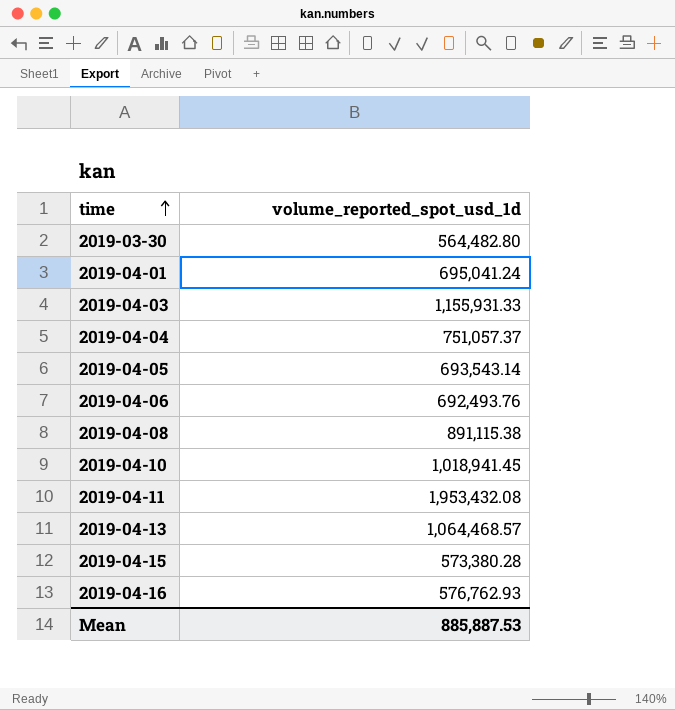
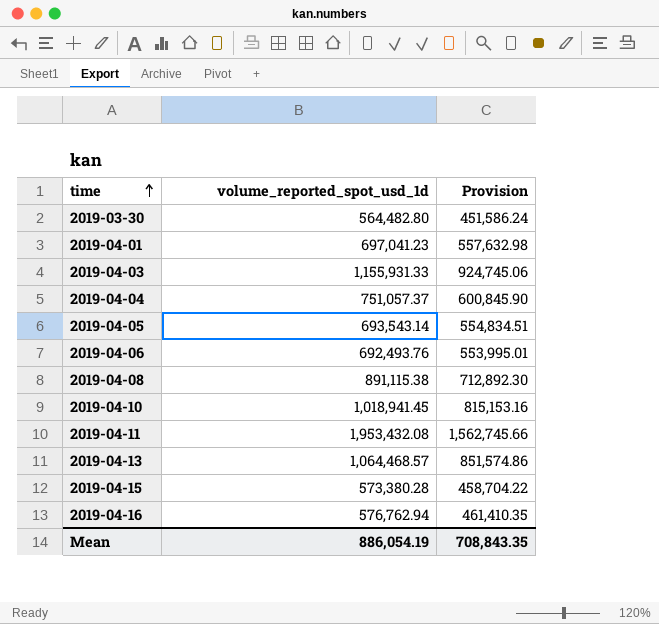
column Provision | formula: none -> [volume_reported_spot_usd_1d] * 0.8
2019-04-01 | volume_reported_spot_usd_1d: 695,041.24 -> 697,041.23
2019-04-16 | volume_reported_spot_usd_1d: 576,762.93 -> 576,762.94
Mean | volume_reported_spot_usd_1d: 885,887.53 -> 886,054.19

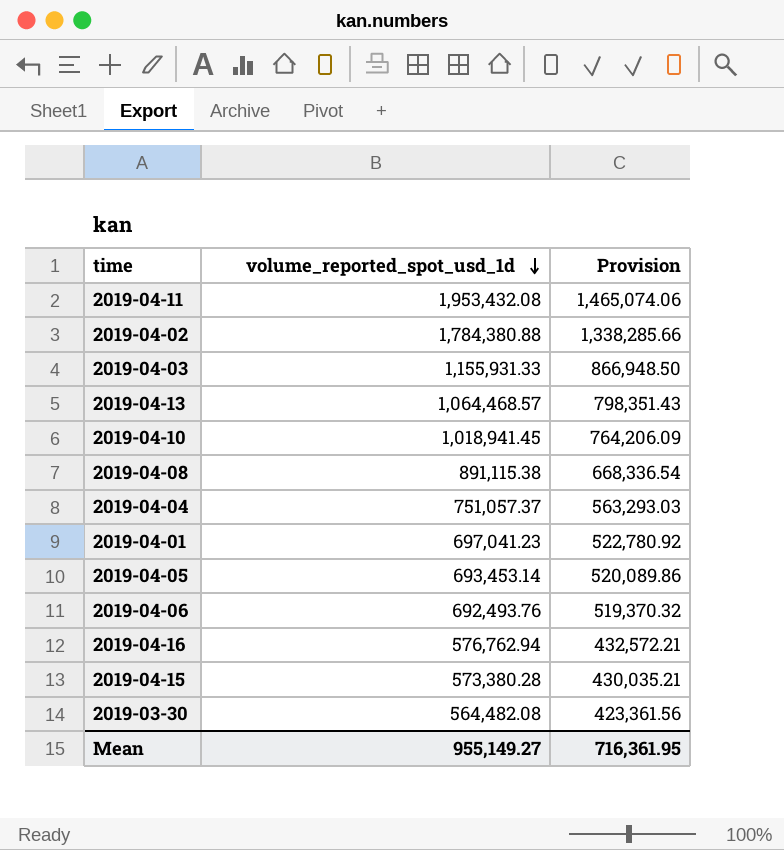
row order: time ascending -> volume_reported_spot_usd_1d descending
column Provision | formula: [volume_reported_spot_usd_1d] * 0.8 -> [volume_reported_spot_usd_1d] * 0.75
row 2019-04-02: none -> 1,784,380.88 | 1,338,285.66
2019-04-05 | volume_reported_spot_usd_1d: 693,543.14 -> 693,453.14
2019-03-30 | volume_reported_spot_usd_1d: 564,482.80 -> 564,482.08
Mean | volume_reported_spot_usd_1d: 886,054.19 -> 955,149.27
Mean | Provision: 708,843.35 -> 716,361.95

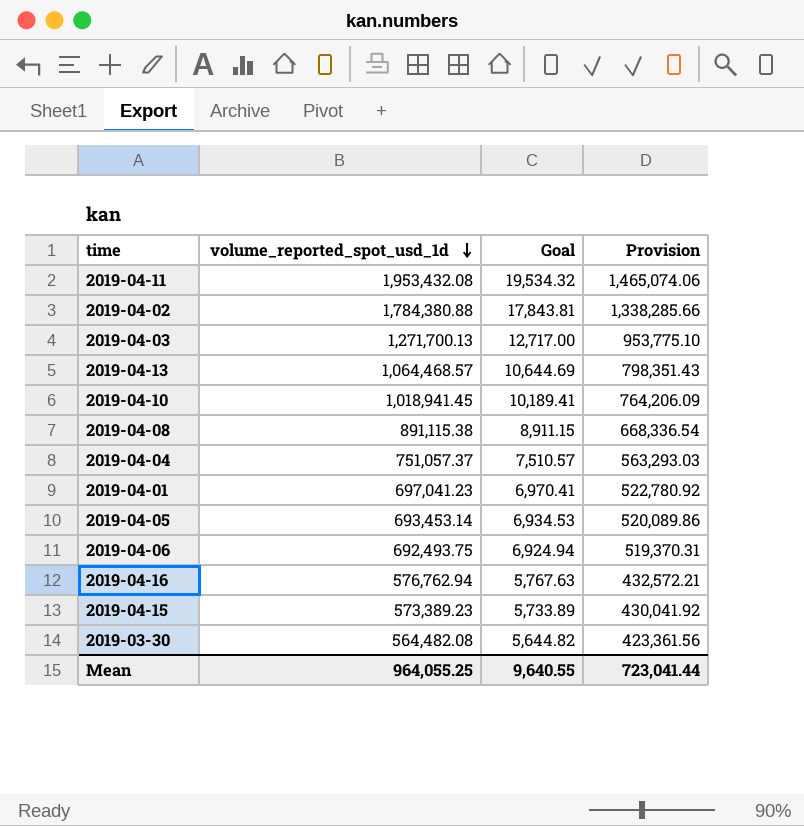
column Goal | formula: none -> [volume_reported_spot_usd_1d] * 0.01
2019-04-03 | volume_reported_spot_usd_1d: 1,155,931.33 -> 1,271,700.13
2019-04-03 | Provision: 866,948.50 -> 953,775.10
2019-04-06 | volume_reported_spot_usd_1d: 692,493.76 -> 692,493.75
2019-04-06 | Provision: 519,370.32 -> 519,370.31
2019-04-15 | volume_reported_spot_usd_1d: 573,380.28 -> 573,389.23
2019-04-15 | Provision: 430,035.21 -> 430,041.92
Mean | volume_reported_spot_usd_1d: 955,149.27 -> 964,055.25
Mean | Provision: 716,361.95 -> 723,041.44

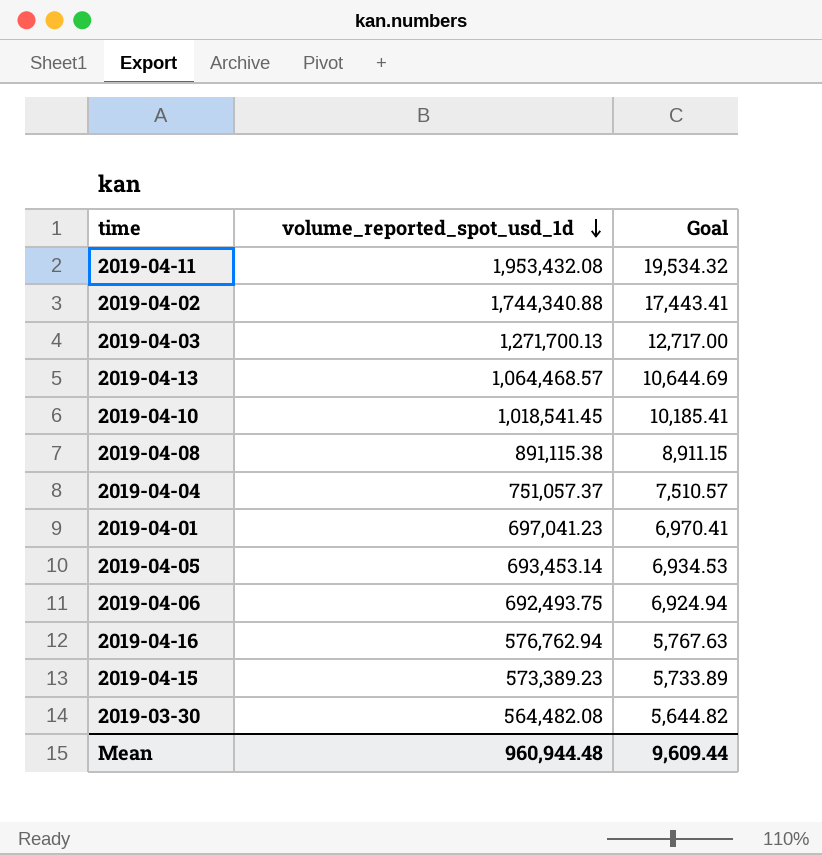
column Provision | formula: [volume_reported_spot_usd_1d] * 0.75 -> none
2019-04-02 | volume_reported_spot_usd_1d: 1,784,380.88 -> 1,744,340.88
2019-04-02 | Goal: 17,843.81 -> 17,443.41
2019-04-10 | volume_reported_spot_usd_1d: 1,018,941.45 -> 1,018,541.45
2019-04-10 | Goal: 10,189.41 -> 10,185.41
Mean | volume_reported_spot_usd_1d: 964,055.25 -> 960,944.48
Mean | Goal: 9,640.55 -> 9,609.44

